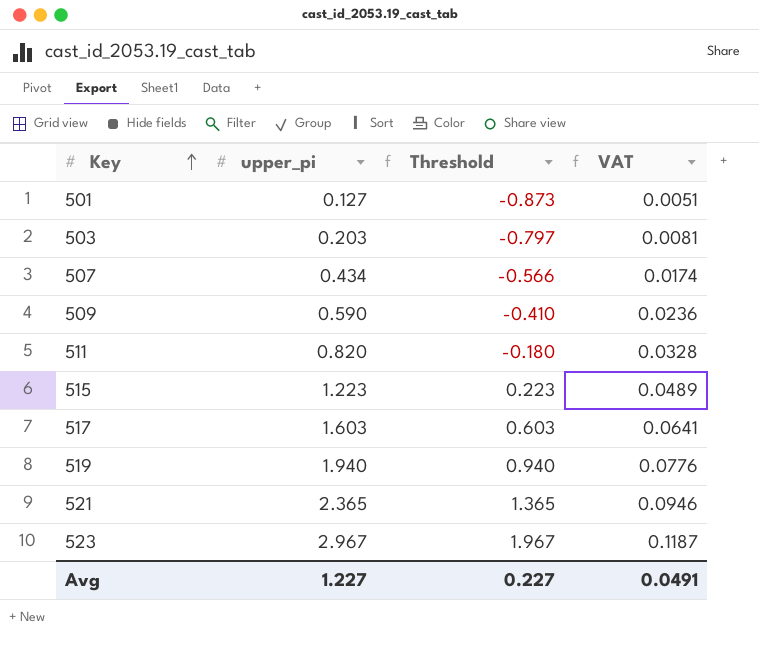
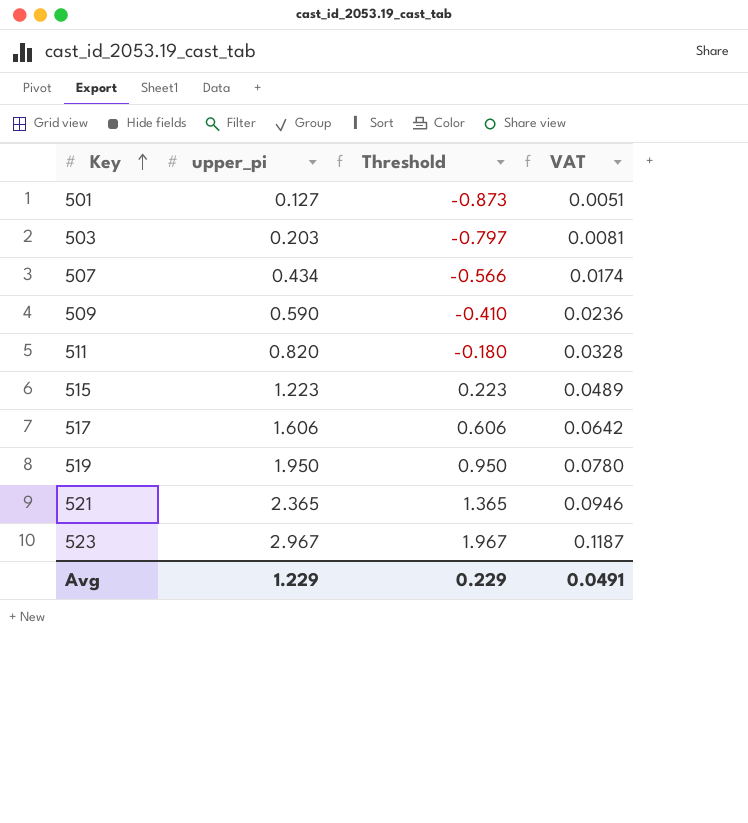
517 | upper_pi: 1.603 -> 1.606
517 | Threshold: 0.603 -> 0.606
517 | VAT: 0.0641 -> 0.0642
519 | upper_pi: 1.940 -> 1.950
519 | Threshold: 0.940 -> 0.950
519 | VAT: 0.0776 -> 0.0780
Avg | upper_pi: 1.227 -> 1.229
Avg | Threshold: 0.227 -> 0.229

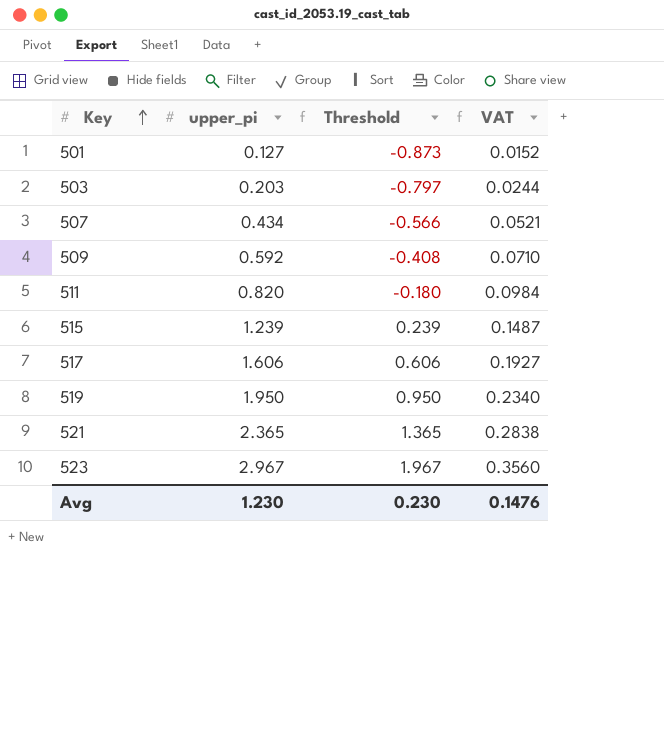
column VAT | formula: [upper_pi] * 0.04 -> [upper_pi] * 0.12
509 | upper_pi: 0.590 -> 0.592
509 | Threshold: -0.410 -> -0.408
515 | upper_pi: 1.223 -> 1.239
515 | Threshold: 0.223 -> 0.239
Avg | upper_pi: 1.229 -> 1.230
Avg | Threshold: 0.229 -> 0.230
Avg | VAT: 0.0491 -> 0.1476

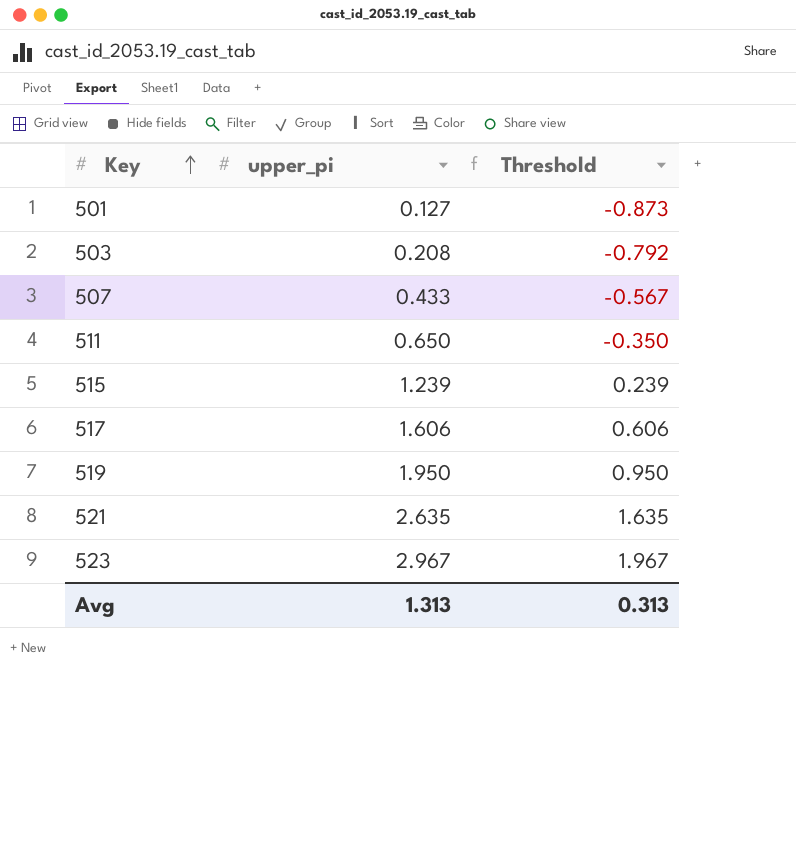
column VAT | formula: [upper_pi] * 0.12 -> none
row 509: 0.592 | -0.408 | 0.0710 -> none
503 | upper_pi: 0.203 -> 0.208
503 | Threshold: -0.797 -> -0.792
507 | upper_pi: 0.434 -> 0.433
507 | Threshold: -0.566 -> -0.567
511 | upper_pi: 0.820 -> 0.650
511 | Threshold: -0.180 -> -0.350
521 | upper_pi: 2.365 -> 2.635
521 | Threshold: 1.365 -> 1.635
Avg | upper_pi: 1.230 -> 1.313
Avg | Threshold: 0.230 -> 0.313

